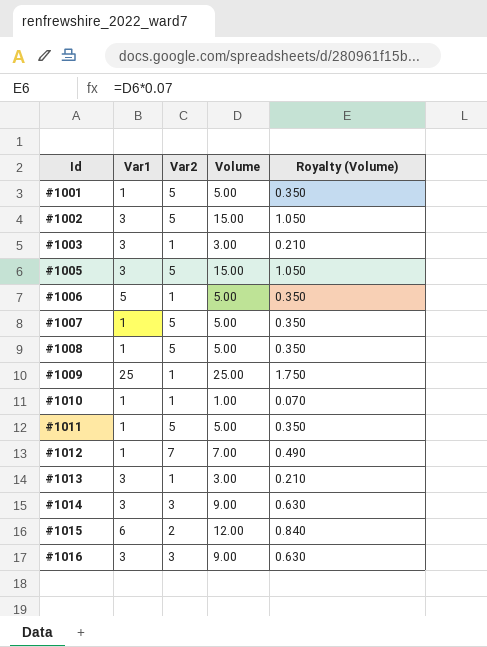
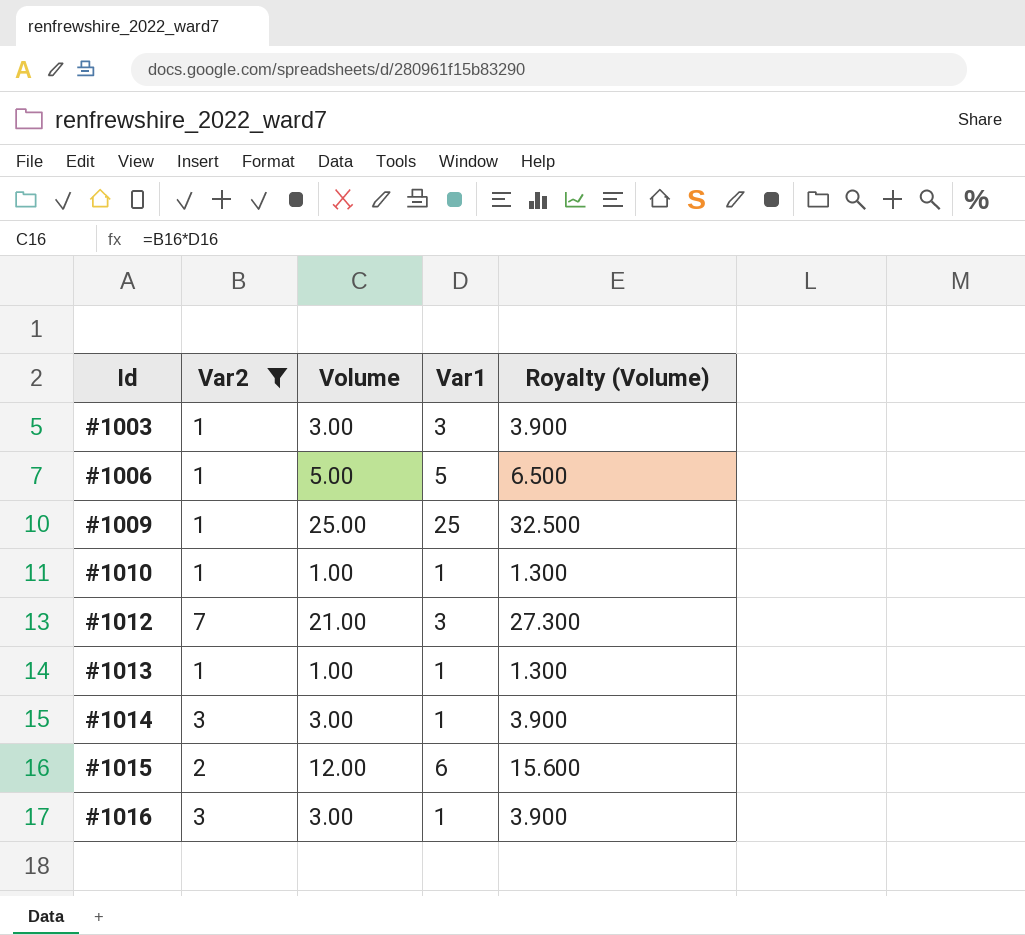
filter: none -> Var2 != 5
column Var1 | position: 2 -> 4
column Royalty (Volume) | formula: [Volume] * 0.07 -> [Volume] * 1.3
#1012 | Volume: 7.00 -> 21.00
#1012 | Var1: 1 -> 3
#1013 | Volume: 3.00 -> 1.00
#1013 | Var1: 3 -> 1
#1014 | Volume: 9.00 -> 3.00
#1014 | Var1: 3 -> 1
#1016 | Volume: 9.00 -> 3.00
#1016 | Var1: 3 -> 1

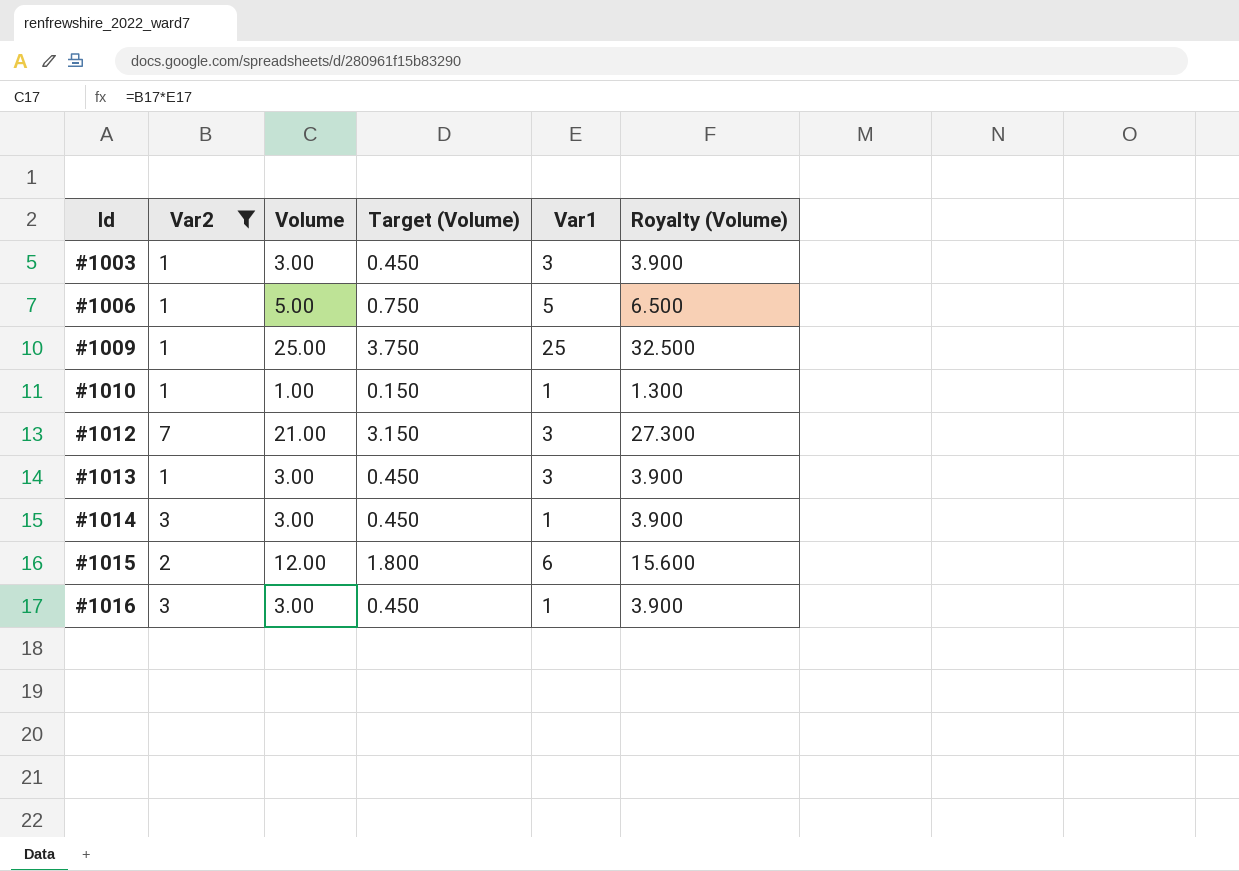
column Target (Volume) | formula: none -> [Volume] * 0.15
#1013 | Volume: 1.00 -> 3.00
#1013 | Var1: 1 -> 3
#1013 | Royalty (Volume): 1.300 -> 3.900

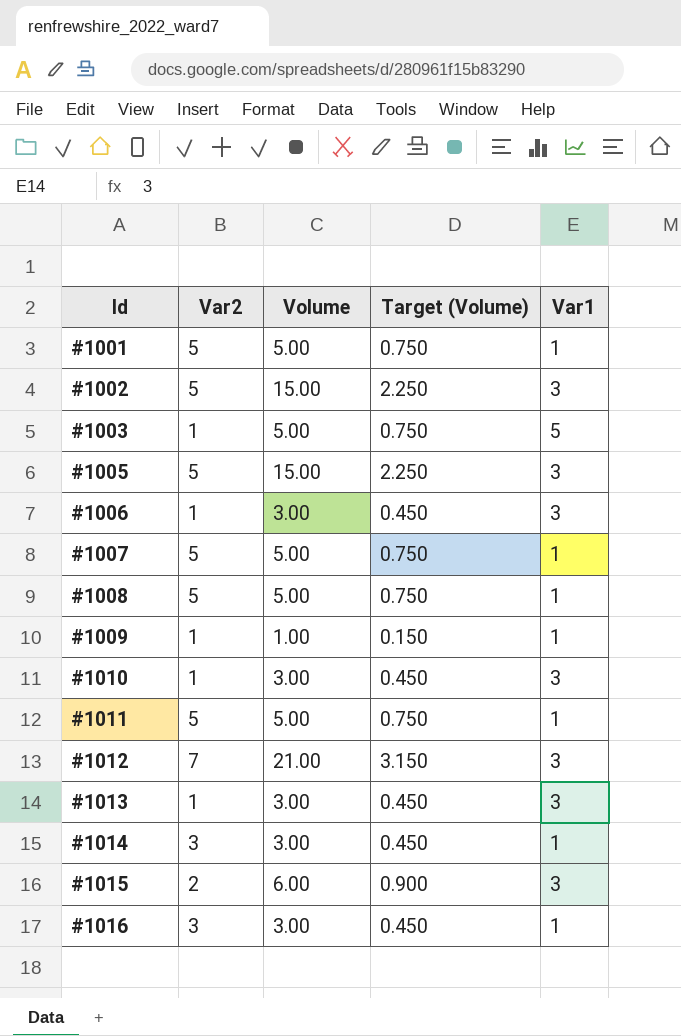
filter: Var2 != 5 -> none
column Royalty (Volume) | formula: [Volume] * 1.3 -> none
#1003 | Volume: 3.00 -> 5.00
#1003 | Target (Volume): 0.450 -> 0.750
#1003 | Var1: 3 -> 5
#1006 | Volume: 5.00 -> 3.00
#1006 | Target (Volume): 0.750 -> 0.450
#1006 | Var1: 5 -> 3
#1009 | Volume: 25.00 -> 1.00
#1009 | Target (Volume): 3.750 -> 0.150
#1009 | Var1: 25 -> 1
#1010 | Volume: 1.00 -> 3.00
#1010 | Target (Volume): 0.150 -> 0.450
#1010 | Var1: 1 -> 3
#1015 | Volume: 12.00 -> 6.00
#1015 | Target (Volume): 1.800 -> 0.900
#1015 | Var1: 6 -> 3

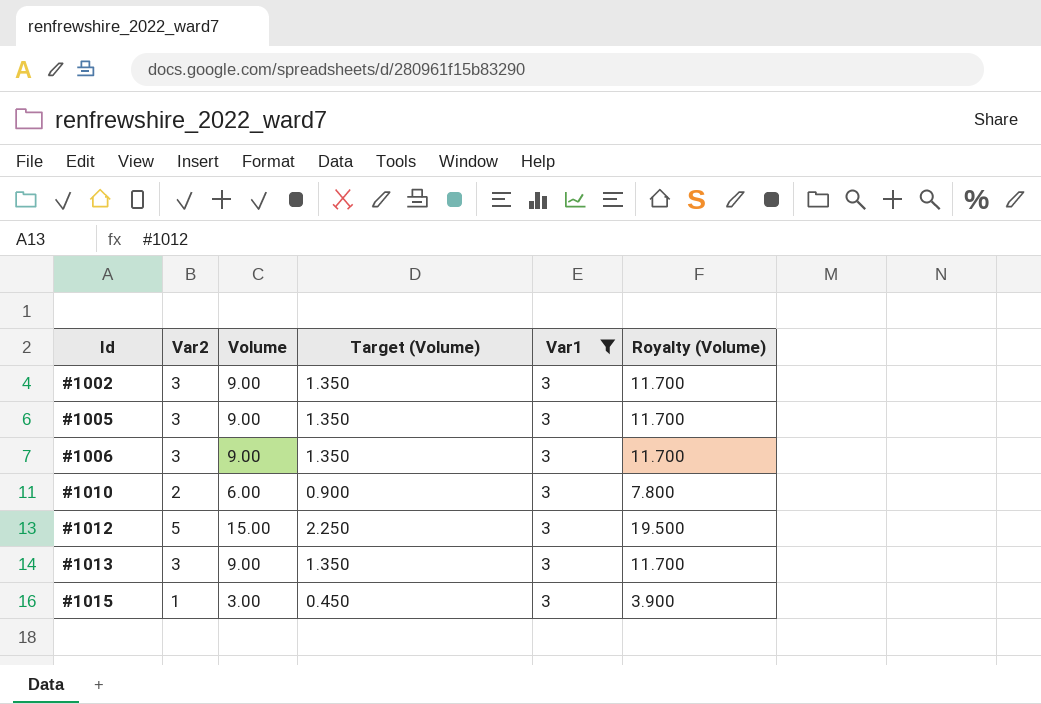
filter: none -> Var1 = 3
column Royalty (Volume) | formula: none -> [Volume] * 1.3
#1002 | Var2: 5 -> 3
#1002 | Volume: 15.00 -> 9.00
#1002 | Target (Volume): 2.250 -> 1.350
#1005 | Var2: 5 -> 3
#1005 | Volume: 15.00 -> 9.00
#1005 | Target (Volume): 2.250 -> 1.350
#1006 | Var2: 1 -> 3
#1006 | Volume: 3.00 -> 9.00
#1006 | Target (Volume): 0.450 -> 1.350
#1010 | Var2: 1 -> 2
#1010 | Volume: 3.00 -> 6.00
#1010 | Target (Volume): 0.450 -> 0.900
#1012 | Var2: 7 -> 5
#1012 | Volume: 21.00 -> 15.00
#1012 | Target (Volume): 3.150 -> 2.250
#1013 | Var2: 1 -> 3
#1013 | Volume: 3.00 -> 9.00
#1013 | Target (Volume): 0.450 -> 1.350
#1015 | Var2: 2 -> 1
#1015 | Volume: 6.00 -> 3.00
#1015 | Target (Volume): 0.900 -> 0.450

